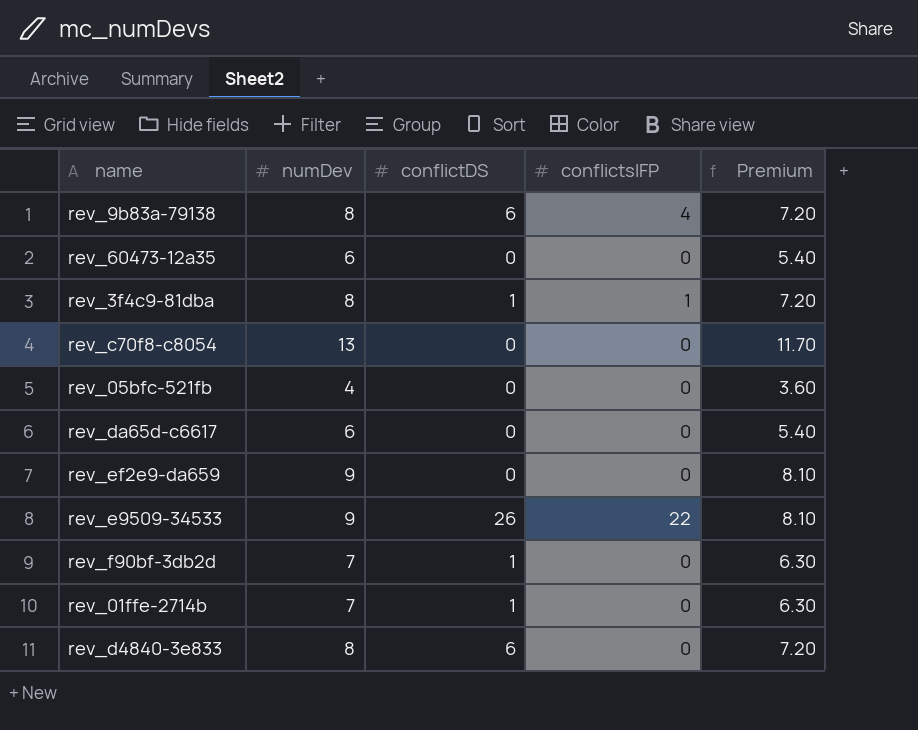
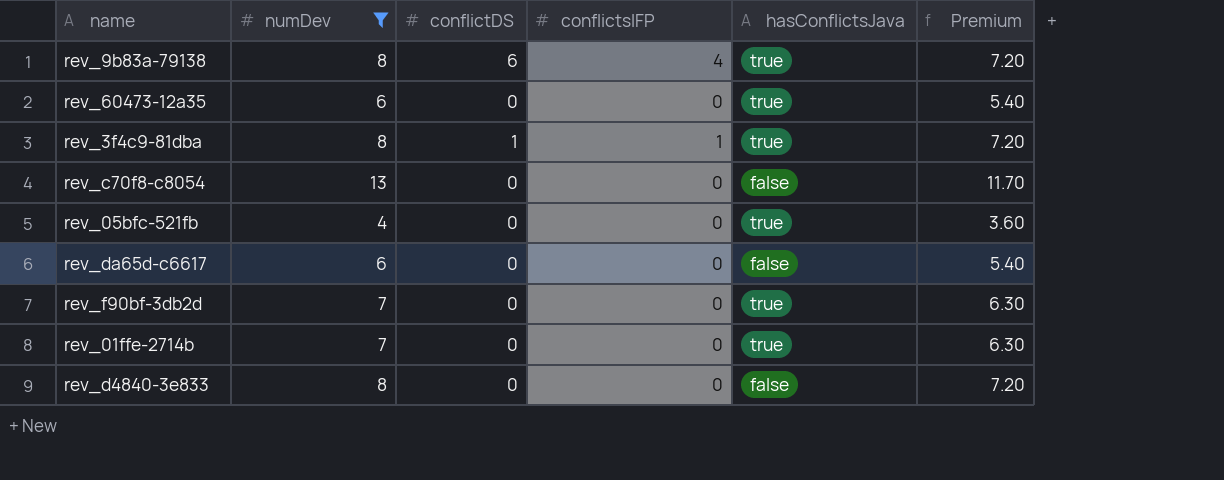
filter: none -> numDev != 9
column hasConflictsJava | position: none -> 5
rev_f90bf-3db2d | conflictDS: 1 -> 0
rev_01ffe-2714b | conflictDS: 1 -> 0
rev_d4840-3e833 | conflictDS: 6 -> 0

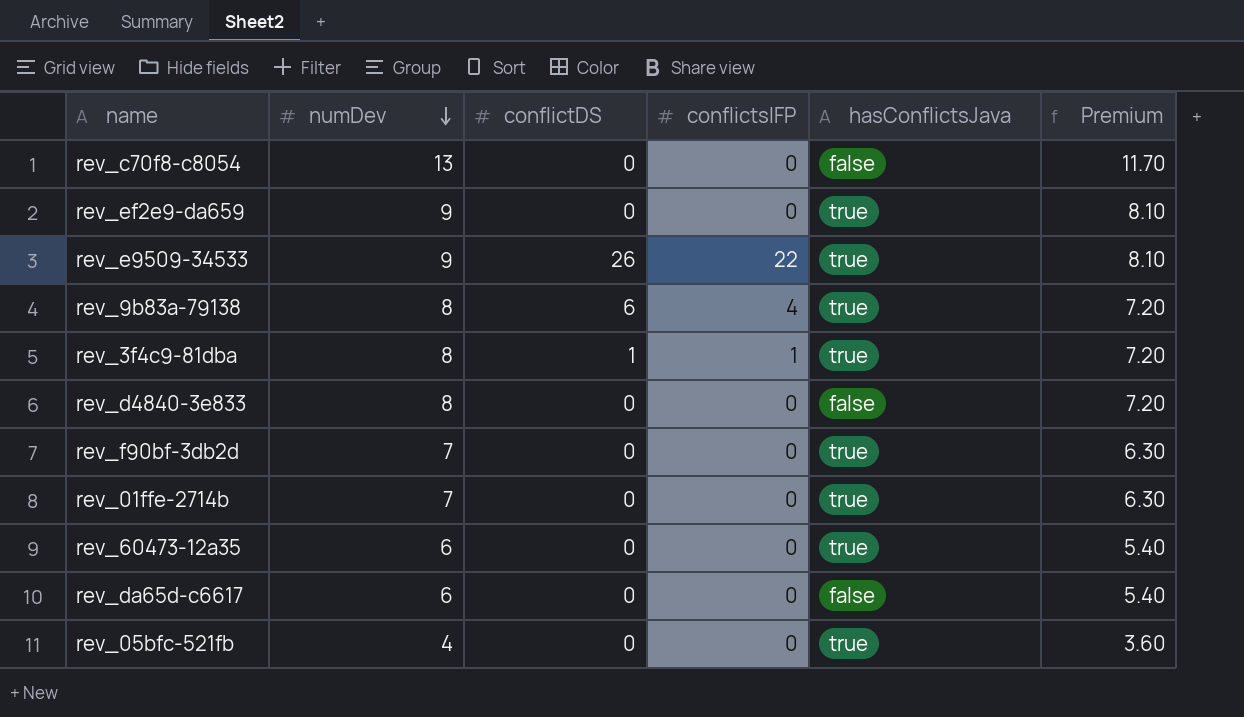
filter: numDev != 9 -> none
row order: none -> numDev descending

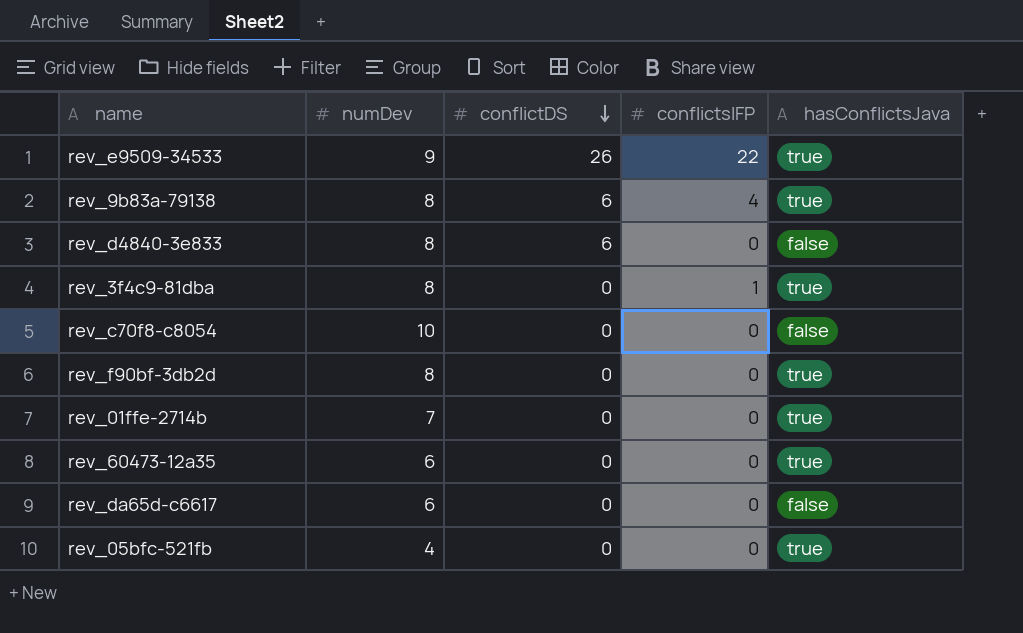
row order: numDev descending -> conflictDS descending
column Premium | formula: [numDev] * 0.9 -> none
row rev_ef2e9-da659: 9 | 0 | 0 | true | 8.10 -> none
rev_d4840-3e833 | conflictDS: 0 -> 6
rev_3f4c9-81dba | conflictDS: 1 -> 0
rev_c70f8-c8054 | numDev: 13 -> 10
rev_f90bf-3db2d | numDev: 7 -> 8

